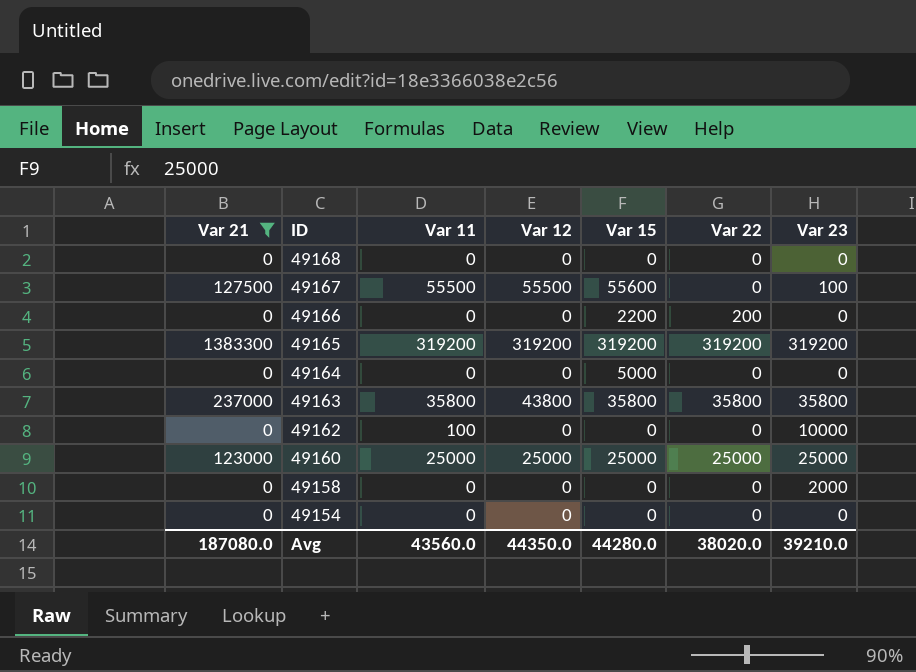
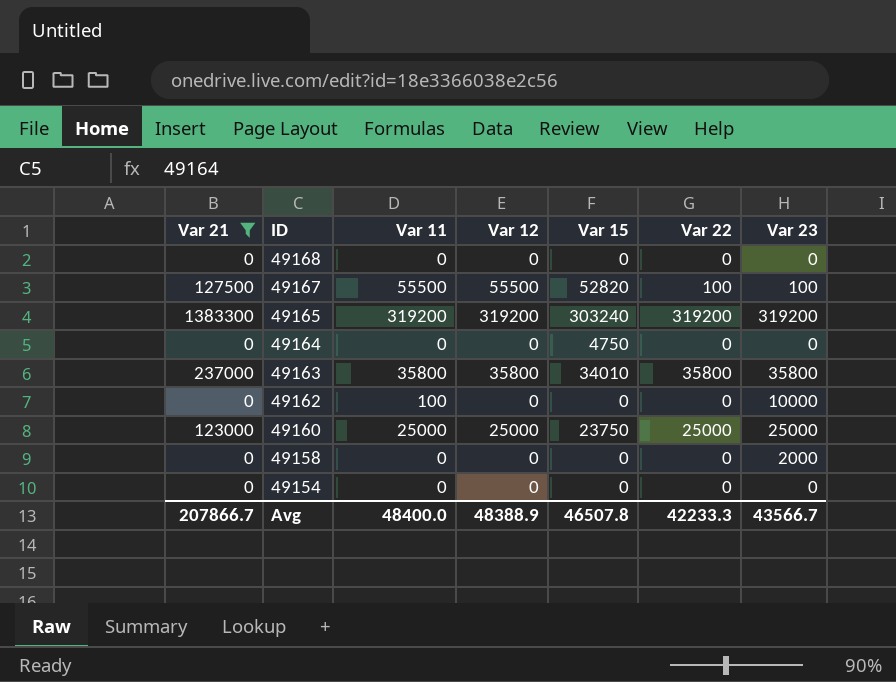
row 49166: 0 | 0 | 0 | 2200 | 200 | 0 -> none
49167 | Var 15: 55600 -> 52820
49167 | Var 22: 0 -> 100
49165 | Var 15: 319200 -> 303240
49164 | Var 15: 5000 -> 4750
49163 | Var 12: 43800 -> 35800
49163 | Var 15: 35800 -> 34010
49160 | Var 15: 25000 -> 23750
Avg | Var 21: 187080.0 -> 207866.7
Avg | Var 11: 43560.0 -> 48400.0
Avg | Var 12: 44350.0 -> 48388.9
Avg | Var 15: 44280.0 -> 46507.8
Avg | Var 22: 38020.0 -> 42233.3
Avg | Var 23: 39210.0 -> 43566.7

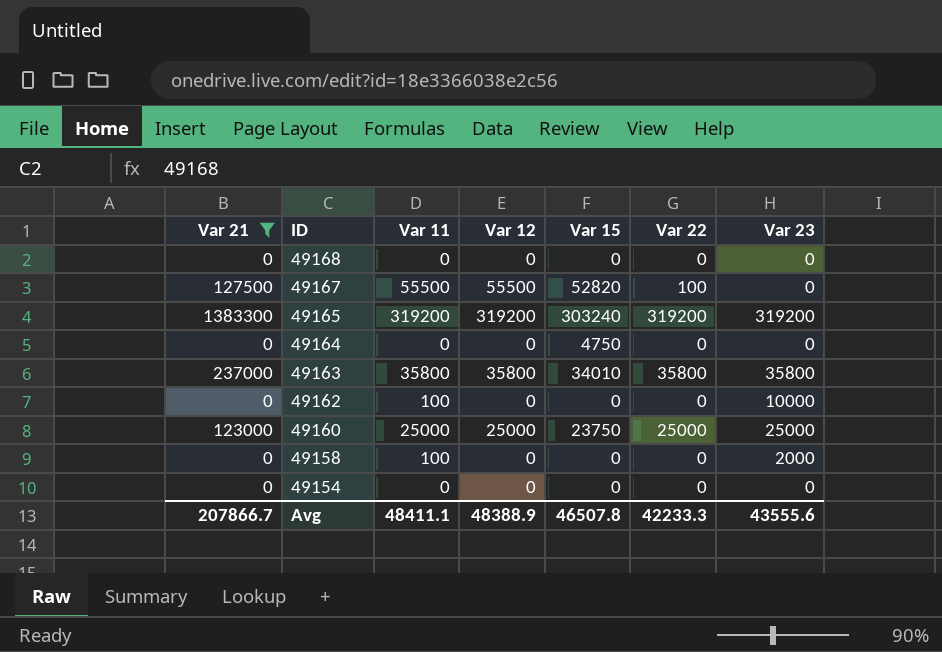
49167 | Var 23: 100 -> 0
49158 | Var 11: 0 -> 100
Avg | Var 11: 48400.0 -> 48411.1
Avg | Var 23: 43566.7 -> 43555.6

